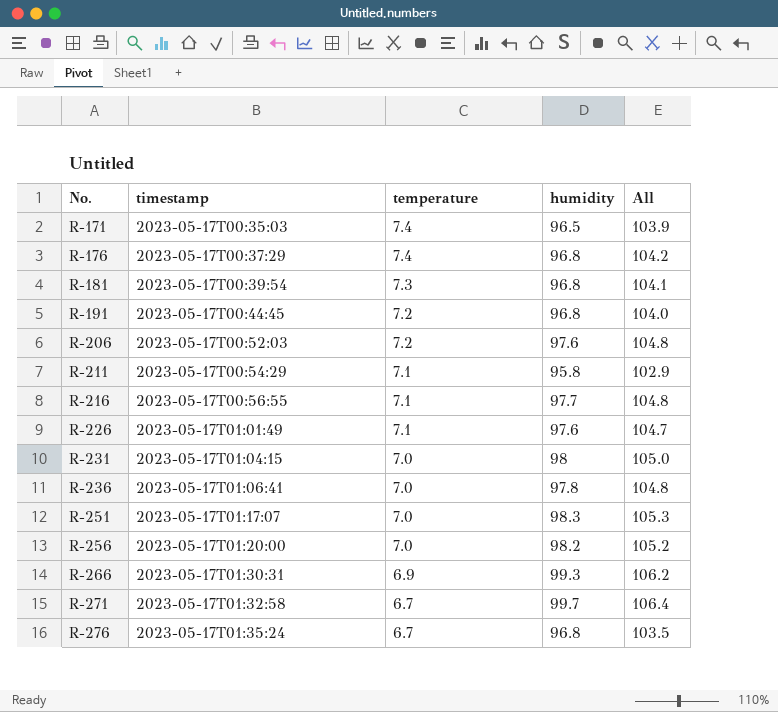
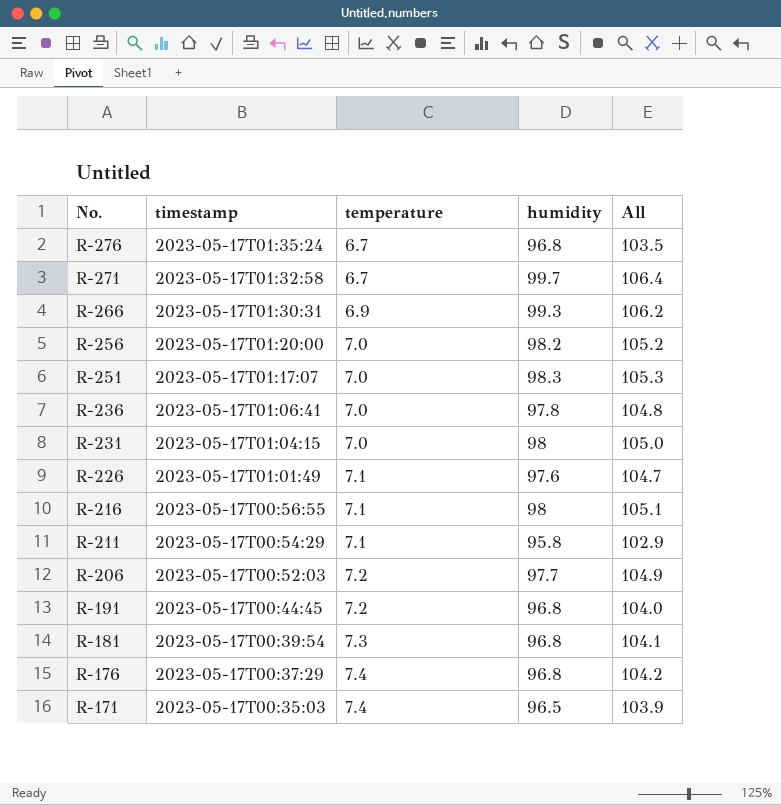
row order: No. ascending -> No. descending
R-216 | humidity: 97.7 -> 98
R-216 | All: 104.8 -> 105.1
R-206 | humidity: 97.6 -> 97.7
R-206 | All: 104.8 -> 104.9

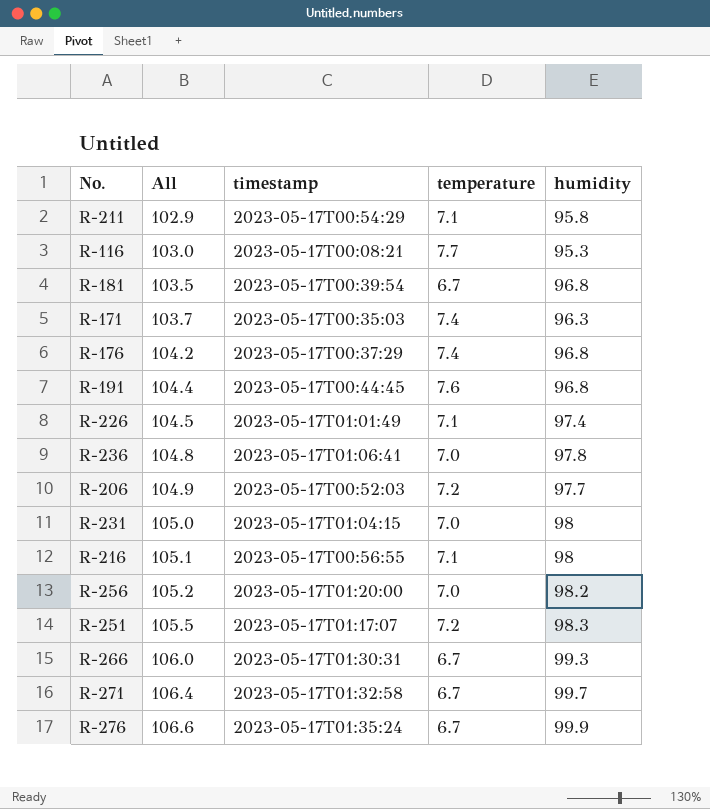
row order: No. descending -> All ascending
column All | position: 5 -> 2
row R-116: none -> 103.0 | 2023-05-17T00:08:21 | 7.7 | 95.3
R-181 | All: 104.1 -> 103.5
R-181 | temperature: 7.3 -> 6.7
R-171 | All: 103.9 -> 103.7
R-171 | humidity: 96.5 -> 96.3
R-191 | All: 104.0 -> 104.4
R-191 | temperature: 7.2 -> 7.6
R-226 | All: 104.7 -> 104.5
R-226 | humidity: 97.6 -> 97.4
R-251 | All: 105.3 -> 105.5
R-251 | temperature: 7.0 -> 7.2
R-266 | All: 106.2 -> 106.0
R-266 | temperature: 6.9 -> 6.7
R-276 | All: 103.5 -> 106.6
R-276 | humidity: 96.8 -> 99.9

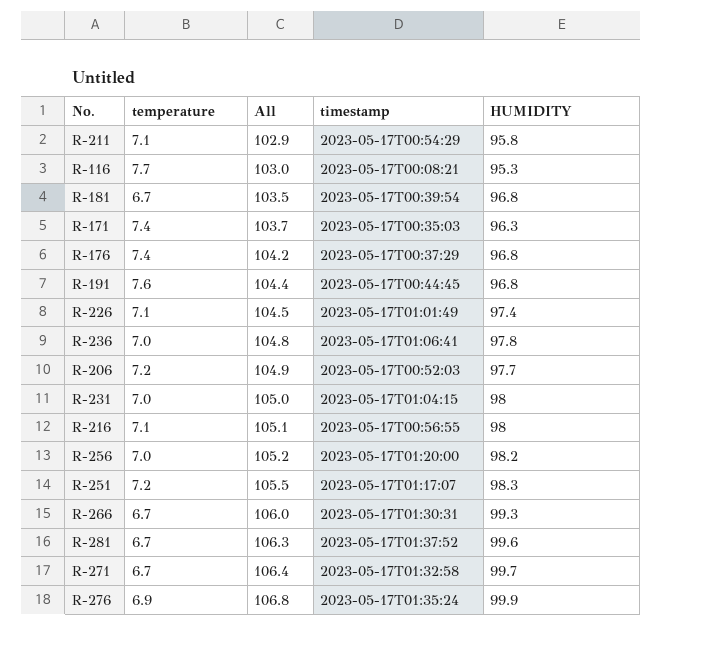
column temperature | position: 4 -> 2
column name: humidity -> HUMIDITY
row R-281: none -> 6.7 | 106.3 | 2023-05-17T01:37:52 | 99.6
R-276 | temperature: 6.7 -> 6.9
R-276 | All: 106.6 -> 106.8

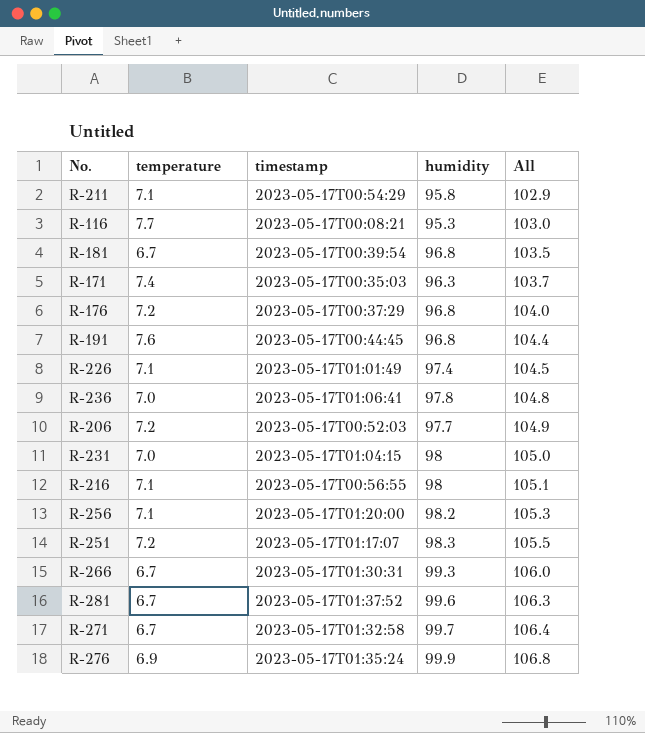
column name: HUMIDITY -> humidity
column All | position: 3 -> 5
R-176 | temperature: 7.4 -> 7.2
R-176 | All: 104.2 -> 104.0
R-256 | temperature: 7.0 -> 7.1
R-256 | All: 105.2 -> 105.3

